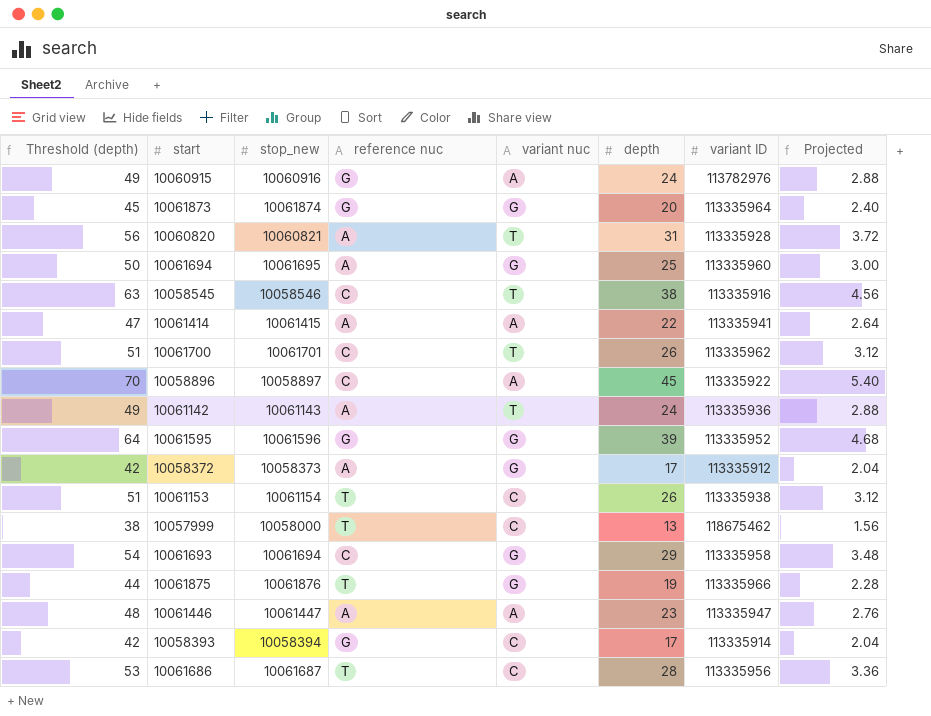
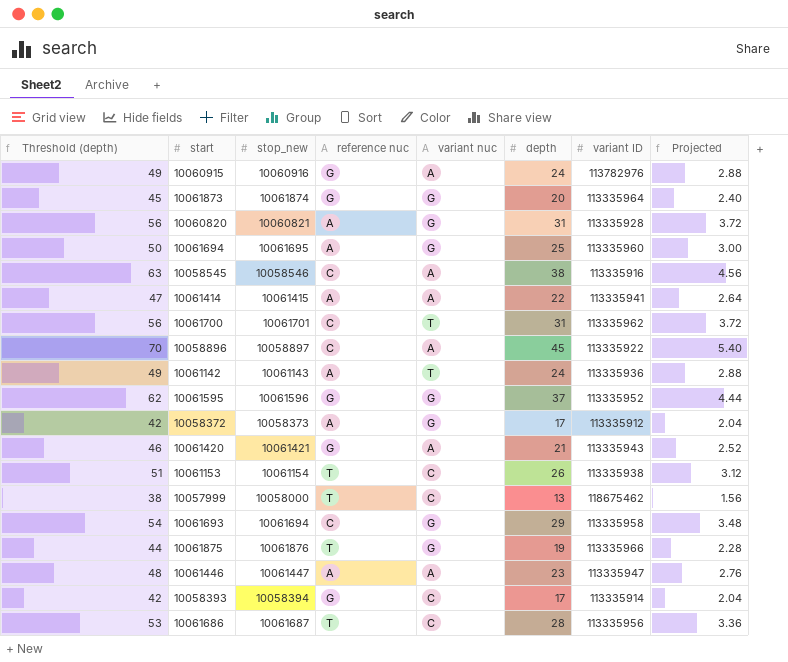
10060820 | variant nuc: T -> G
10058545 | variant nuc: T -> A
10061700 | Threshold (depth): 51 -> 56
10061700 | depth: 26 -> 31
10061700 | Projected: 3.12 -> 3.72
10061595 | Threshold (depth): 64 -> 62
10061595 | depth: 39 -> 37
10061595 | Projected: 4.68 -> 4.44
row 10061420: none -> 46 | 10061421 | G | A | 21 | 113335943 | 2.52

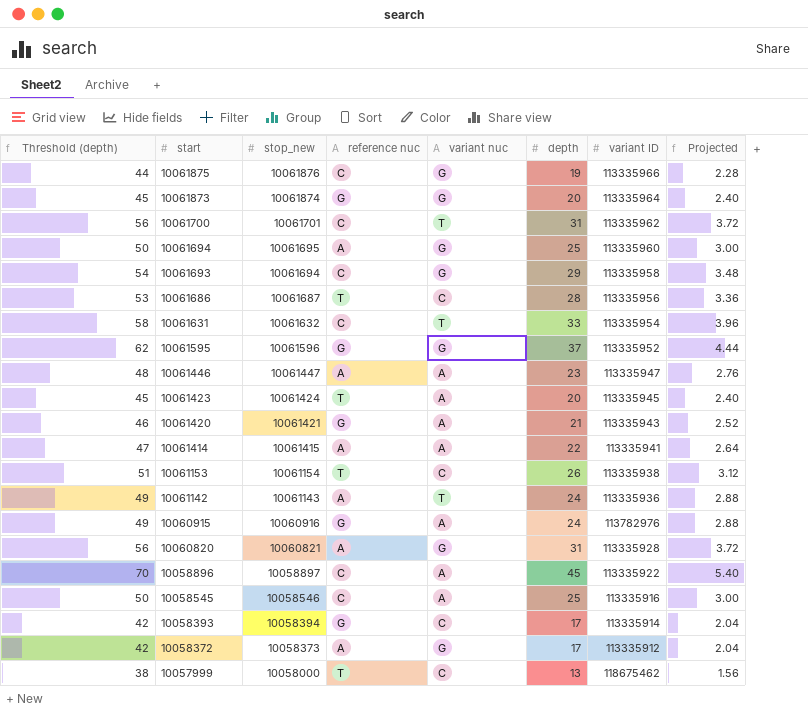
row order: none -> start descending
10061875 | reference nuc: T -> C
row 10061631: none -> 58 | 10061632 | C | T | 33 | 113335954 | 3.96
row 10061423: none -> 45 | 10061424 | T | A | 20 | 113335945 | 2.40
10058545 | Threshold (depth): 63 -> 50
10058545 | depth: 38 -> 25
10058545 | Projected: 4.56 -> 3.00

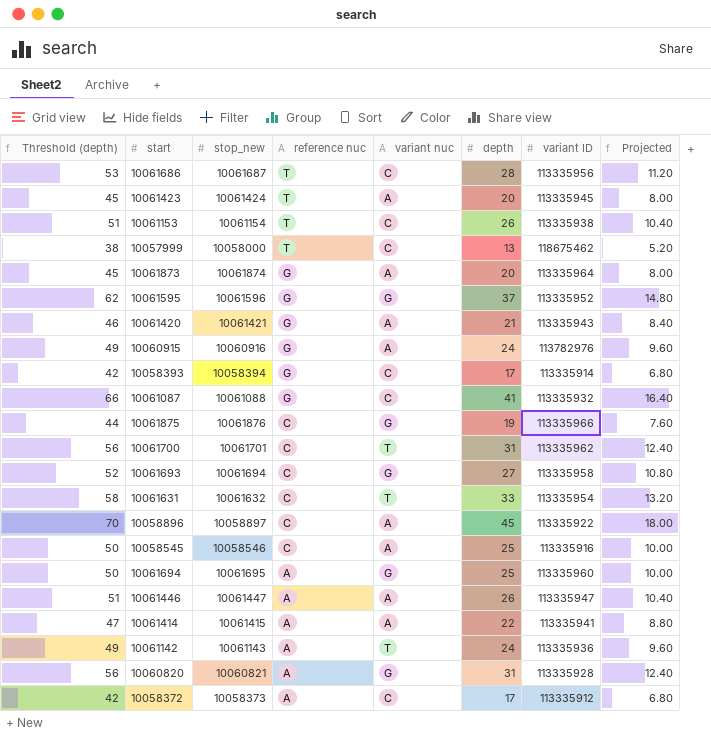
row order: start descending -> reference nuc descending
column Projected | formula: [depth] * 0.12 -> [depth] * 0.4
10061873 | variant nuc: G -> A
row 10061087: none -> 66 | 10061088 | G | C | 41 | 113335932 | 16.40
10061693 | Threshold (depth): 54 -> 52
10061693 | depth: 29 -> 27
10061446 | Threshold (depth): 48 -> 51
10061446 | depth: 23 -> 26
10058372 | variant nuc: G -> C

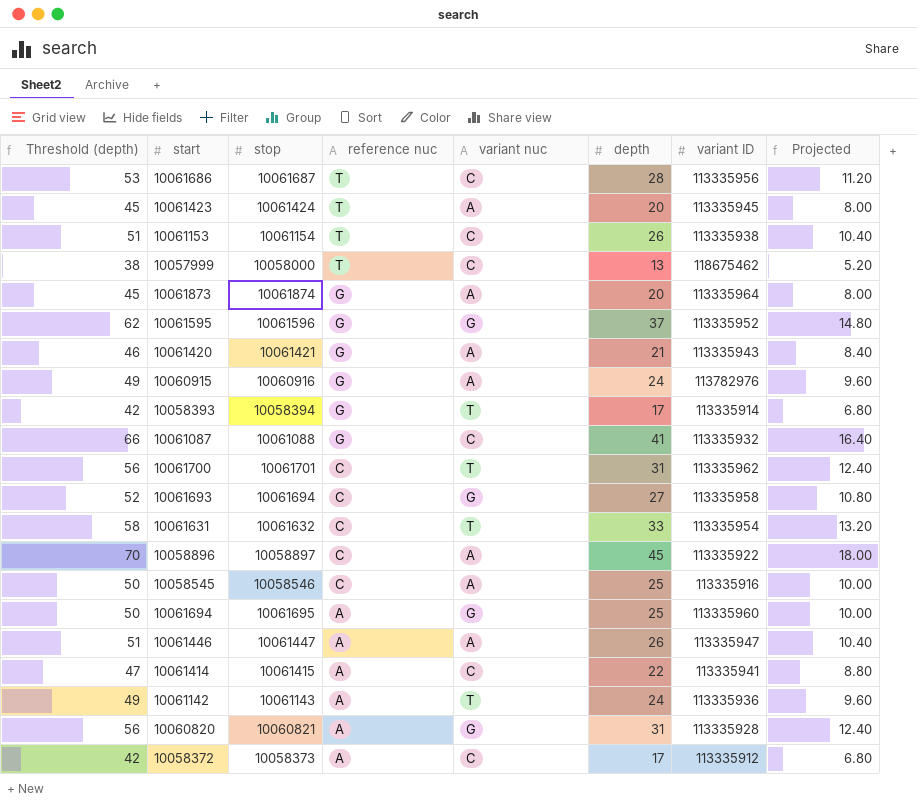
column name: stop_new -> stop
row 10061875: 44 | 10061876 | C | G | 19 | 113335966 | 7.60 -> none
10058393 | variant nuc: C -> T
10061414 | variant nuc: A -> C

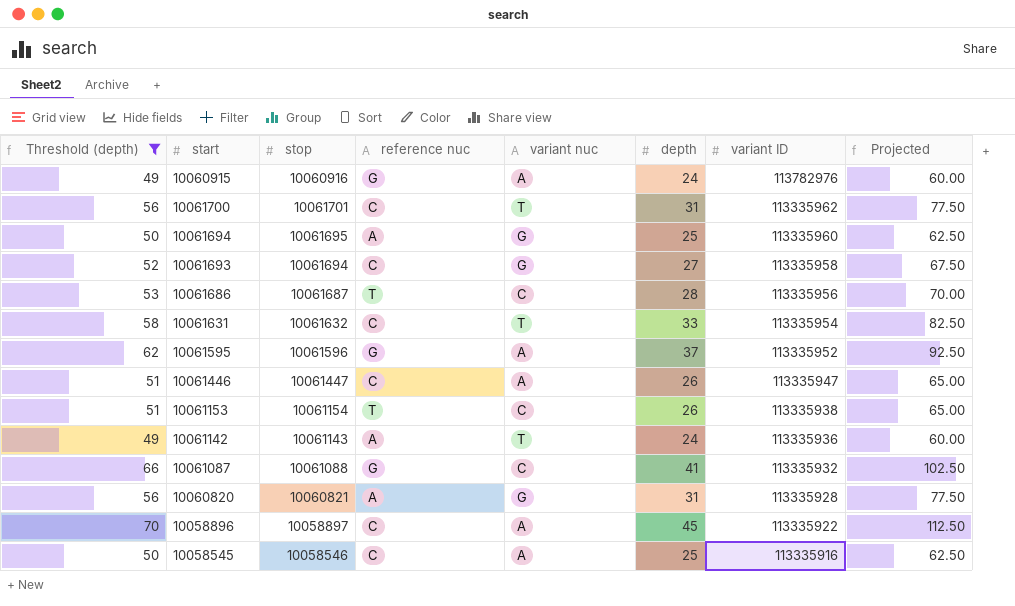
filter: none -> Threshold (depth) >= 49
row order: reference nuc descending -> variant ID descending
column Projected | formula: [depth] * 0.4 -> [depth] * 2.5
10061595 | variant nuc: G -> A
10061446 | reference nuc: A -> C

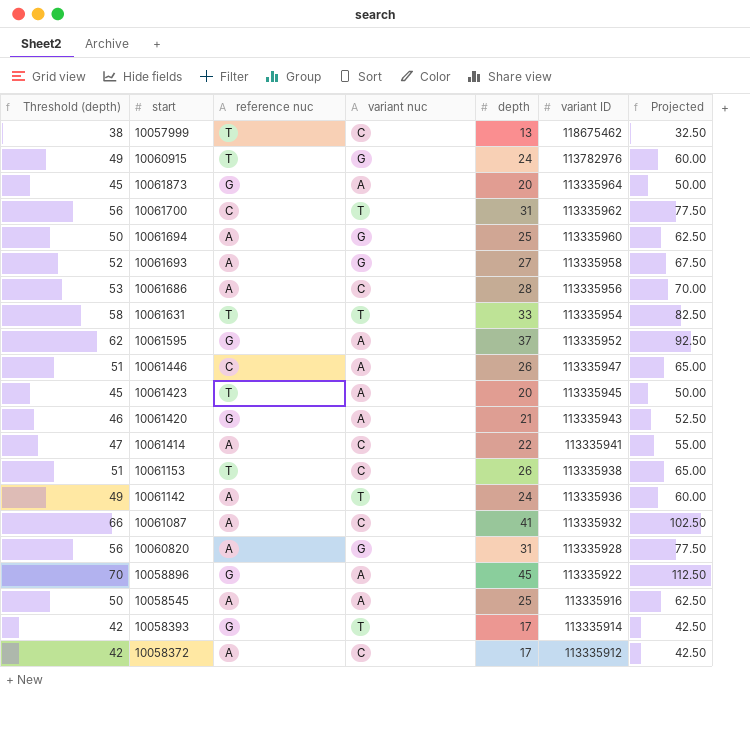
filter: Threshold (depth) >= 49 -> none
column stop | position: 3 -> none
10060915 | reference nuc: G -> T
10060915 | variant nuc: A -> G
10061693 | reference nuc: C -> A
10061686 | reference nuc: T -> A
10061631 | reference nuc: C -> T
10061087 | reference nuc: G -> A
10058896 | reference nuc: C -> G
10058545 | reference nuc: C -> A

